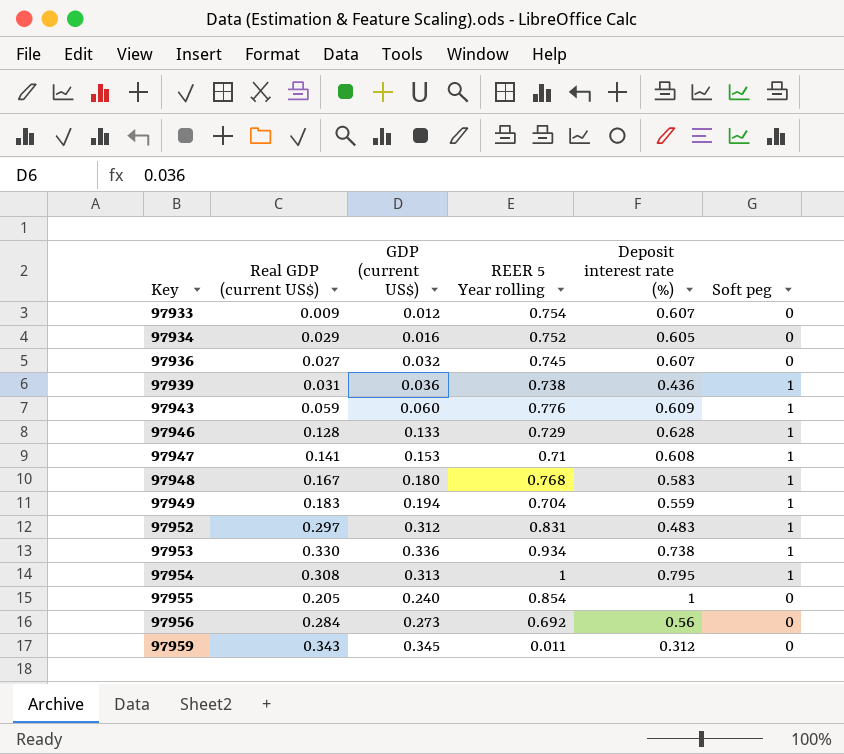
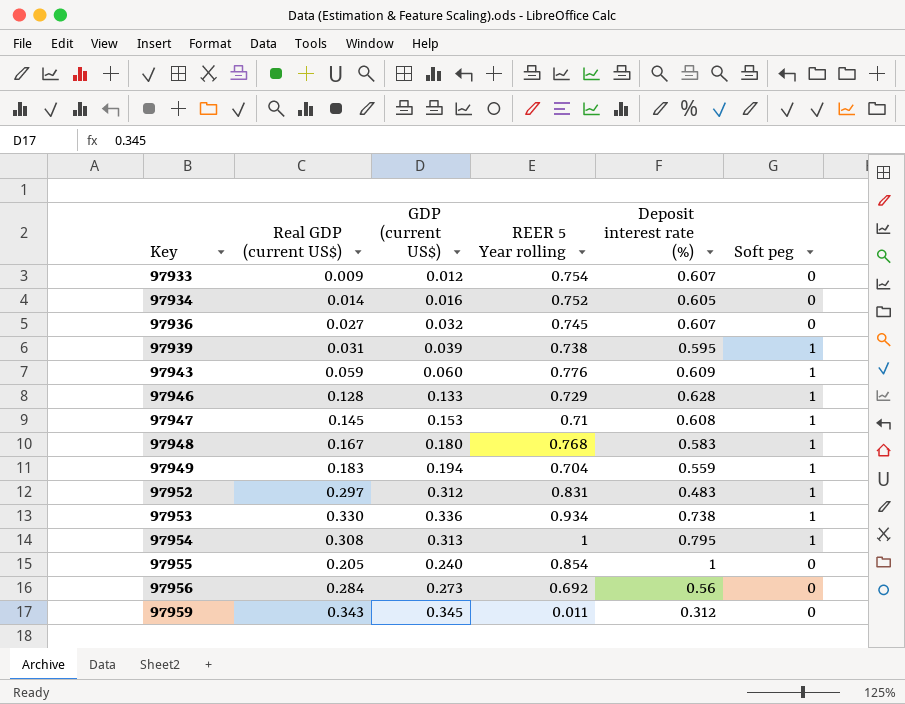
97934 | Real GDP (current US$): 0.029 -> 0.014
97939 | GDP (current US$): 0.036 -> 0.039
97939 | Deposit interest rate (%): 0.436 -> 0.595
97947 | Real GDP (current US$): 0.141 -> 0.145

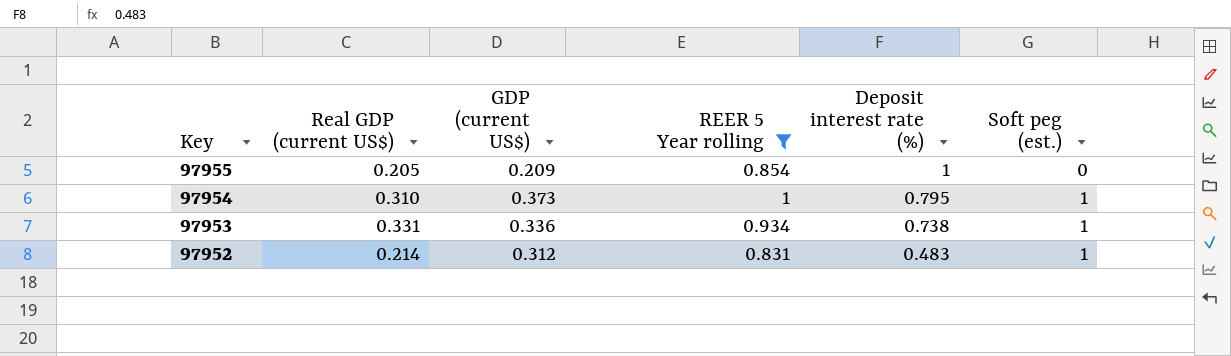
filter: none -> REER 5 Year rolling >= 0.831
row order: Key ascending -> Key descending
column name: Soft peg -> Soft peg (est.)
97955 | GDP (current US$): 0.240 -> 0.209
97954 | Real GDP (current US$): 0.308 -> 0.310
97954 | GDP (current US$): 0.313 -> 0.373
97953 | Real GDP (current US$): 0.330 -> 0.331
97952 | Real GDP (current US$): 0.297 -> 0.214

